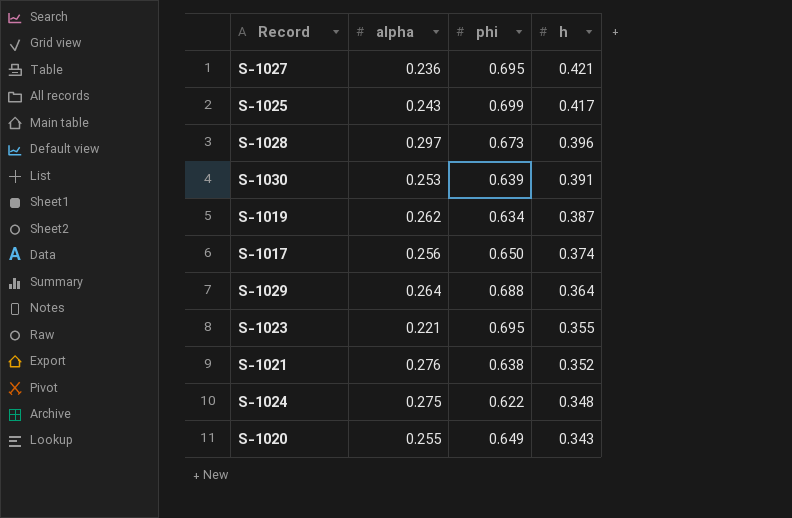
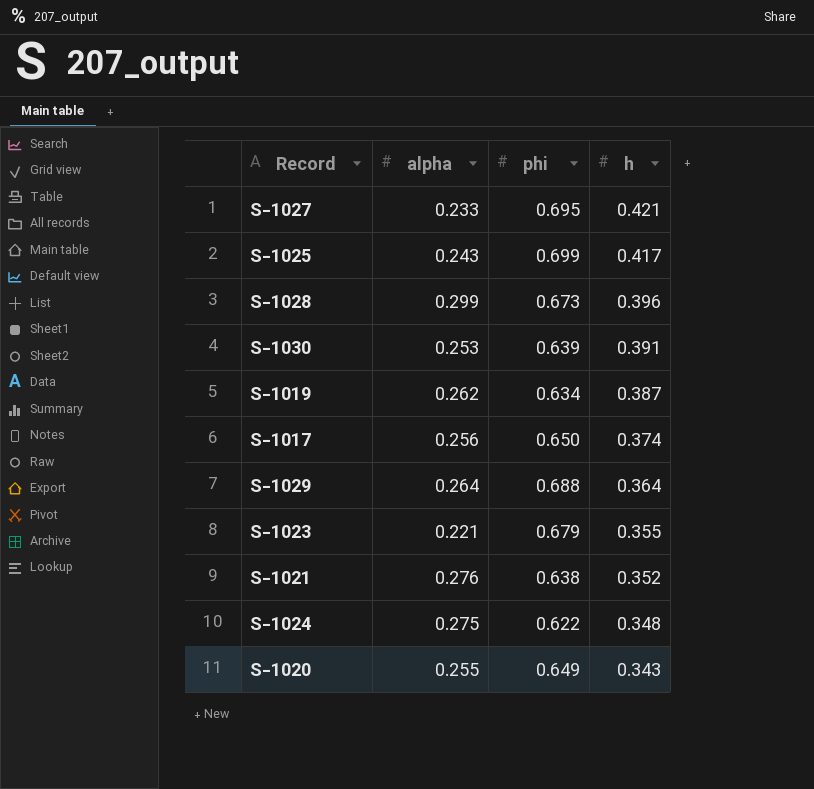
S-1027 | alpha: 0.236 -> 0.233
S-1028 | alpha: 0.297 -> 0.299
S-1023 | phi: 0.695 -> 0.679

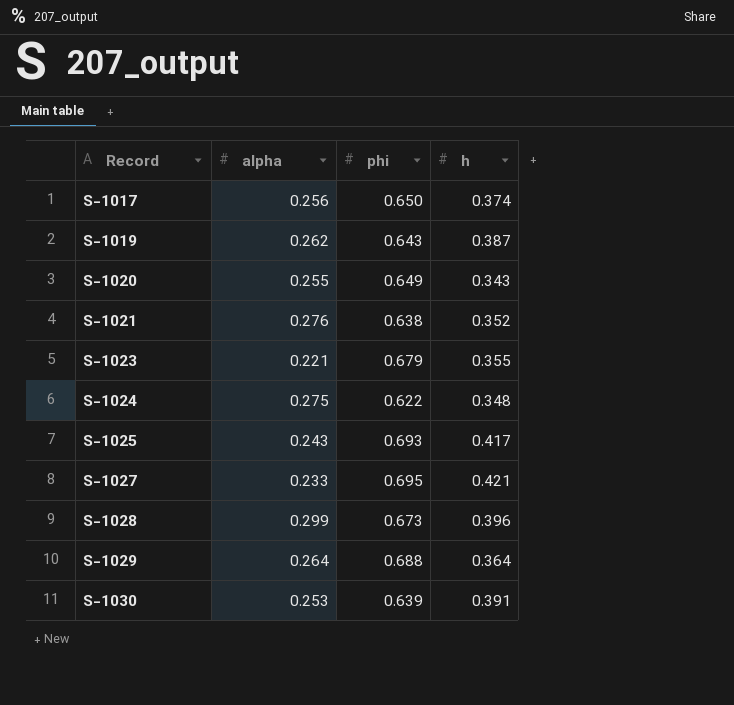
row order: h descending -> Record ascending
S-1019 | phi: 0.634 -> 0.643
S-1025 | phi: 0.699 -> 0.693

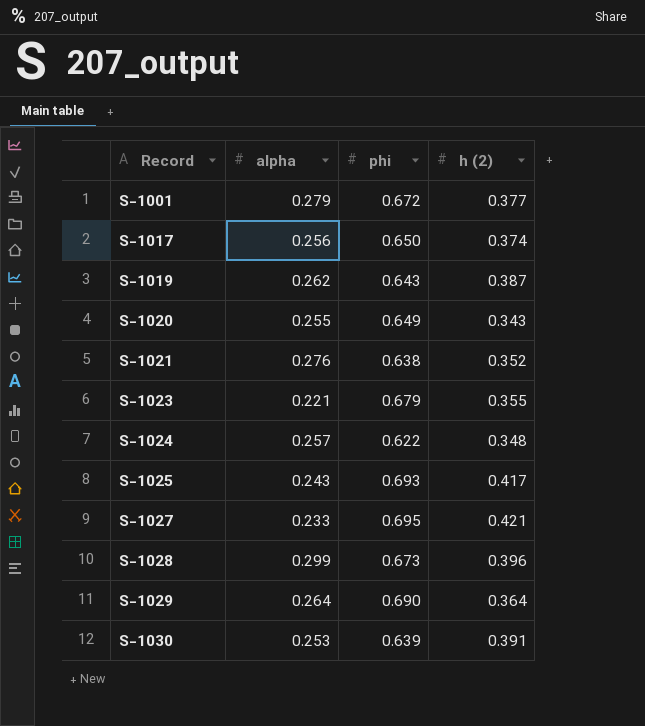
column name: h -> h (2)
row S-1001: none -> 0.279 | 0.672 | 0.377
S-1024 | alpha: 0.275 -> 0.257
S-1029 | phi: 0.688 -> 0.690

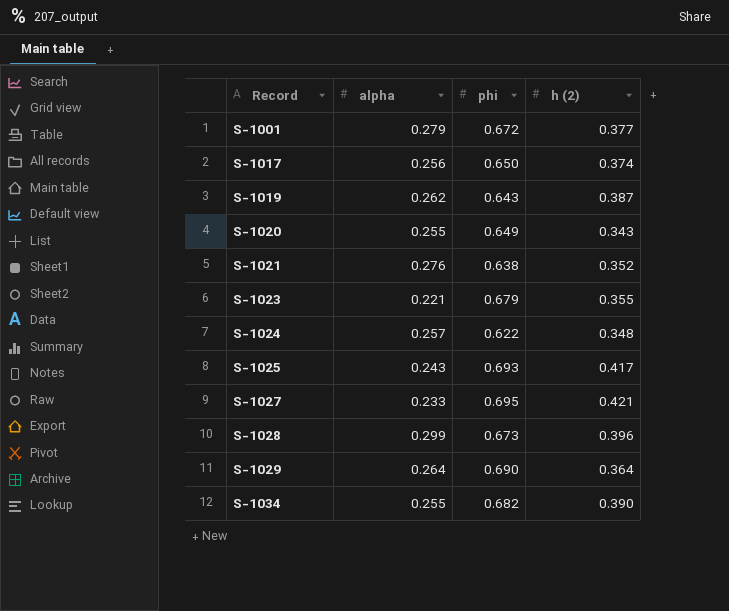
row S-1030: 0.253 | 0.639 | 0.391 -> none
row S-1034: none -> 0.255 | 0.682 | 0.390

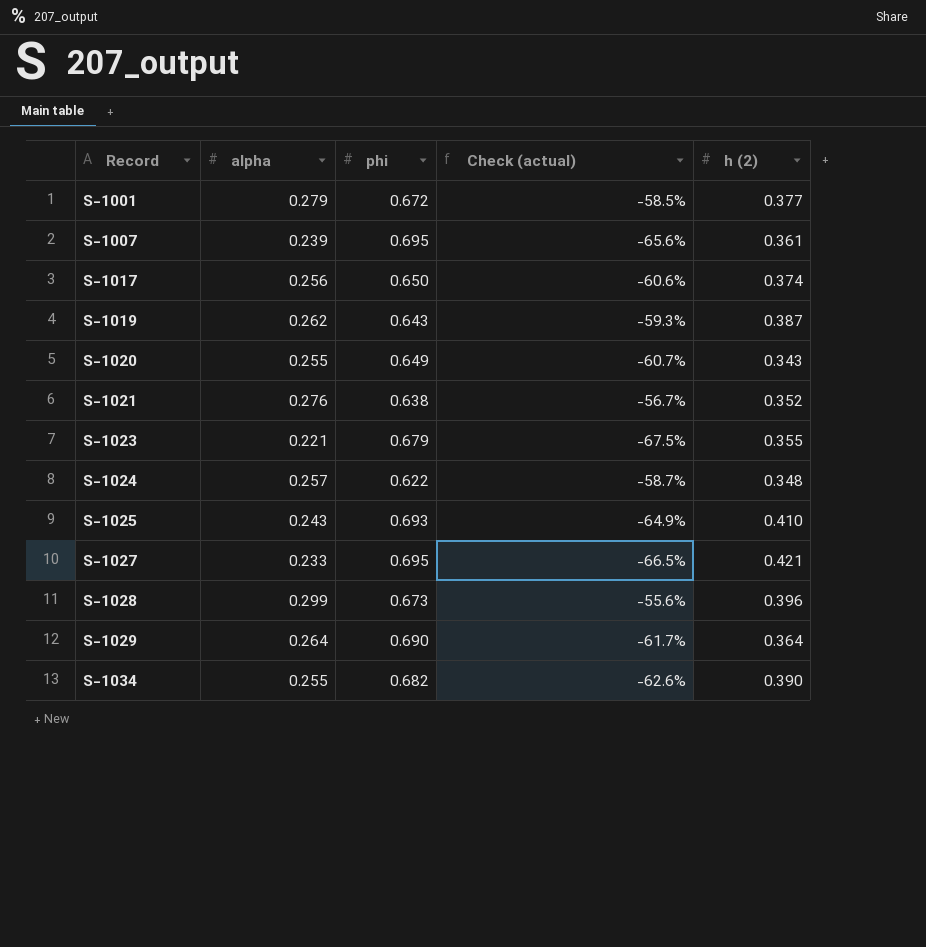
column Check (actual) | formula: none -> ([alpha] - [phi]) / [phi]
row S-1007: none -> 0.239 | 0.695 | -65.6% | 0.361
S-1025 | h (2): 0.417 -> 0.410

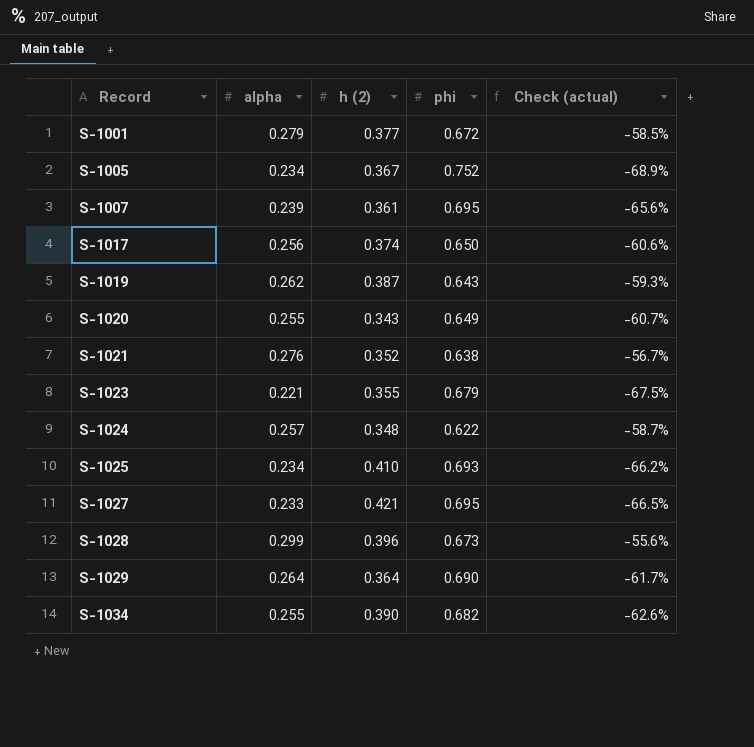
column h (2) | position: 5 -> 3
row S-1005: none -> 0.234 | 0.367 | 0.752 | -68.9%
S-1025 | alpha: 0.243 -> 0.234
S-1025 | Check (actual): -64.9% -> -66.2%

